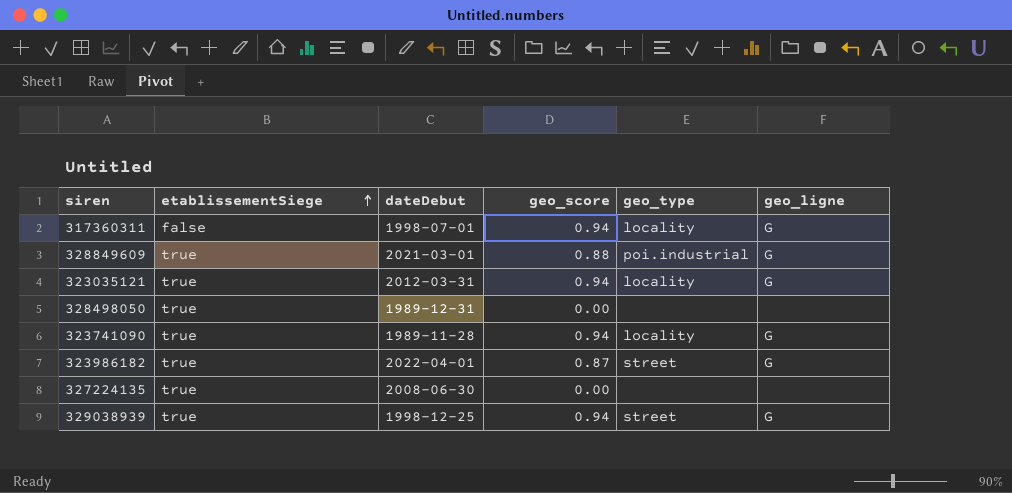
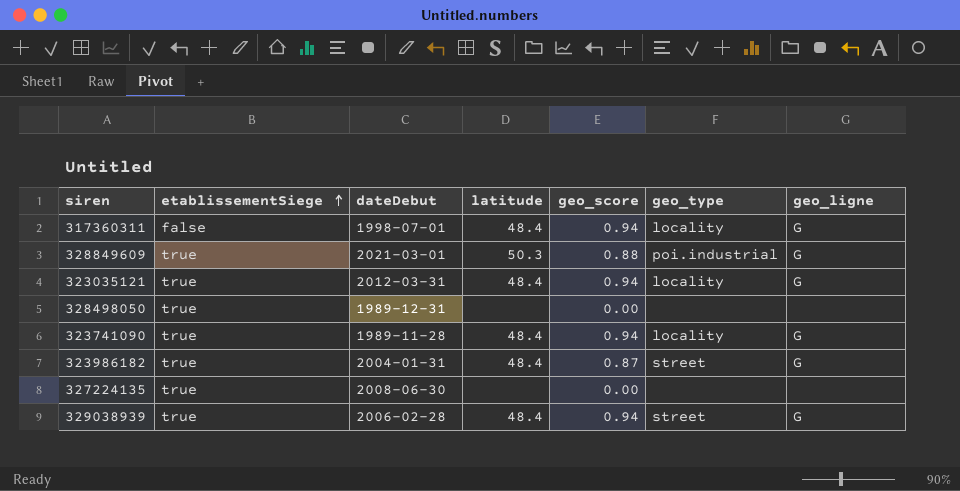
column latitude | position: none -> 4
323986182 | dateDebut: 2022-04-01 -> 2004-01-31
329038939 | dateDebut: 1998-12-25 -> 2006-02-28

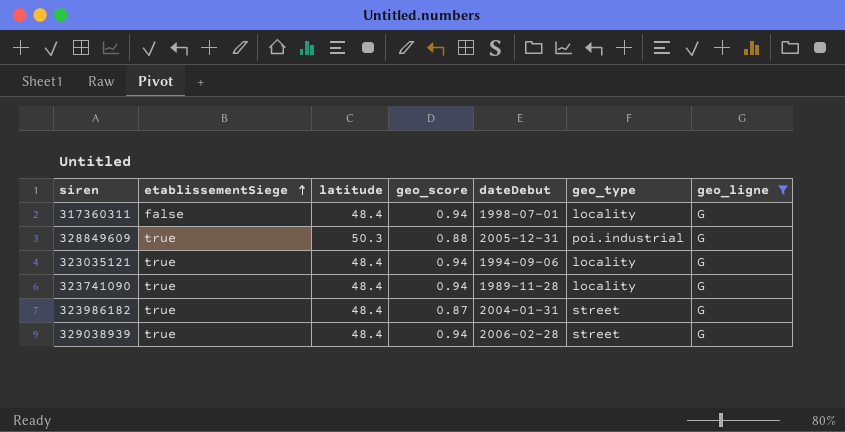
filter: none -> geo_ligne = G
column dateDebut | position: 3 -> 5
328849609 | dateDebut: 2021-03-01 -> 2005-12-31
323035121 | dateDebut: 2012-03-31 -> 1994-09-06

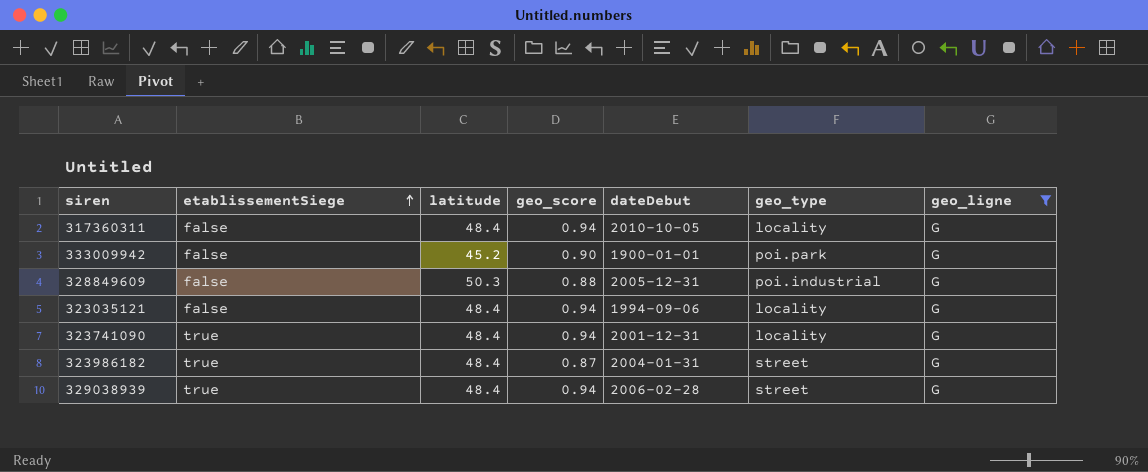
317360311 | dateDebut: 1998-07-01 -> 2010-10-05
row 333009942: none -> false | 45.2 | 0.90 | 1900-01-01 | poi.park | G
328849609 | etablissementSiege: true -> false
323035121 | etablissementSiege: true -> false
323741090 | dateDebut: 1989-11-28 -> 2001-12-31

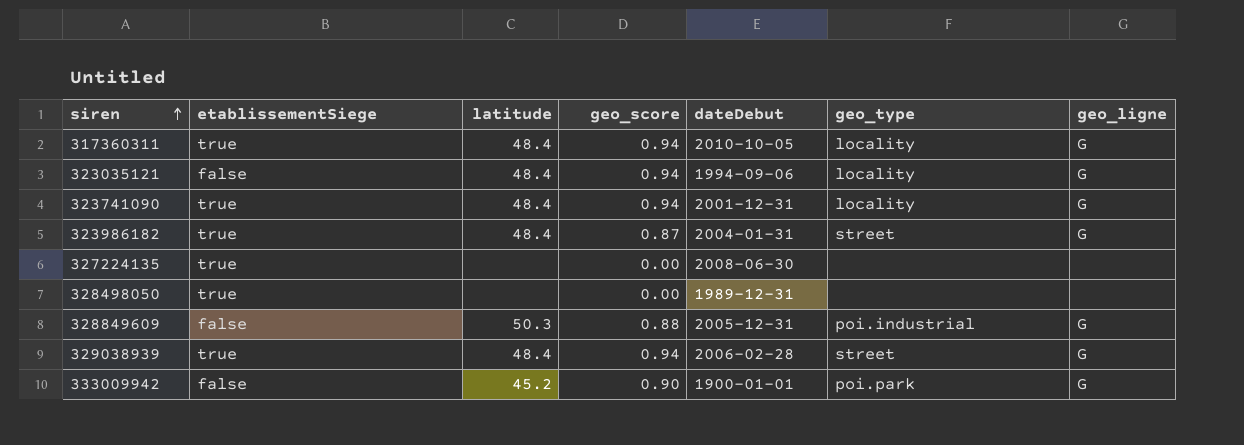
filter: geo_ligne = G -> none
row order: etablissementSiege ascending -> siren ascending
317360311 | etablissementSiege: false -> true

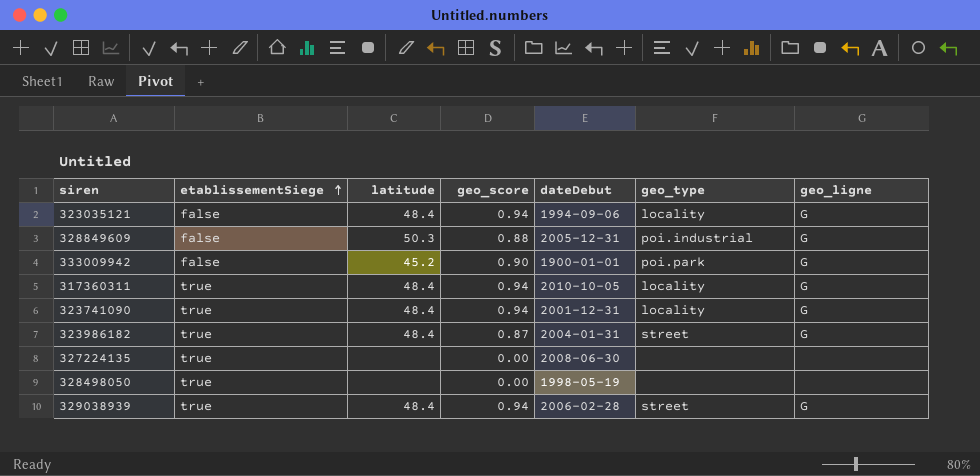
row order: siren ascending -> etablissementSiege ascending
328498050 | dateDebut: 1989-12-31 -> 1998-05-19

